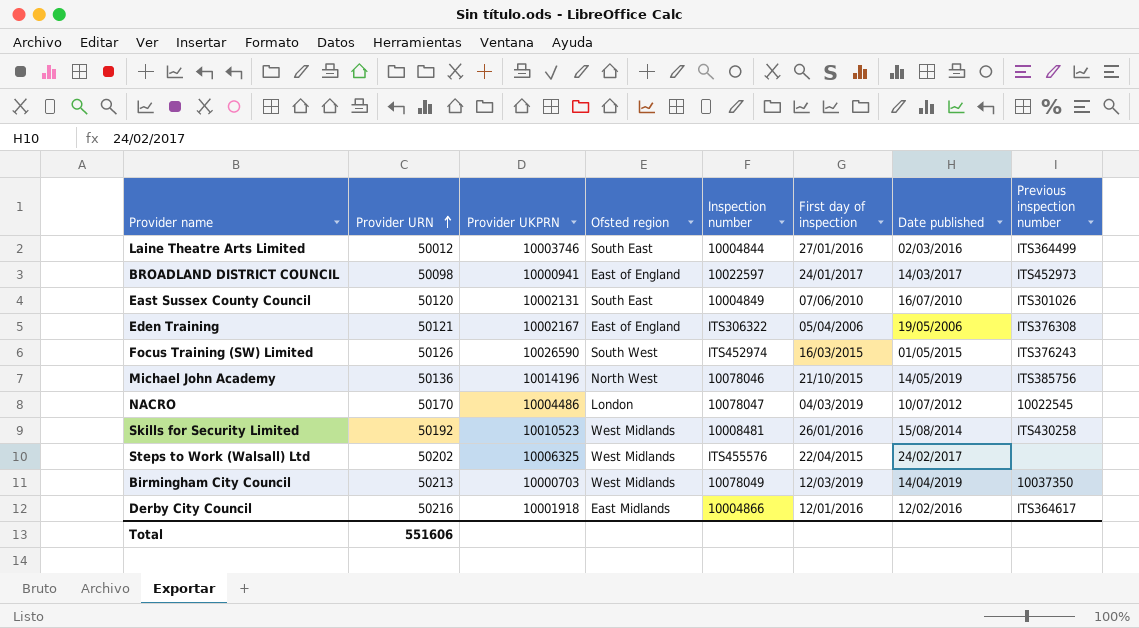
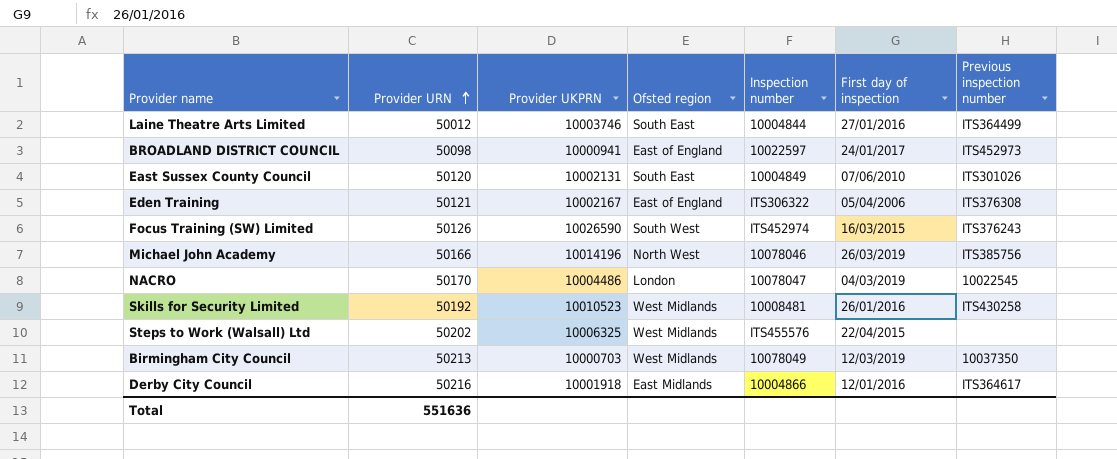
column Date published | position: 7 -> none
Michael John Academy | Provider URN: 50136 -> 50166
Michael John Academy | First day of inspection: 21/10/2015 -> 26/03/2019
Total | Provider URN: 551606 -> 551636

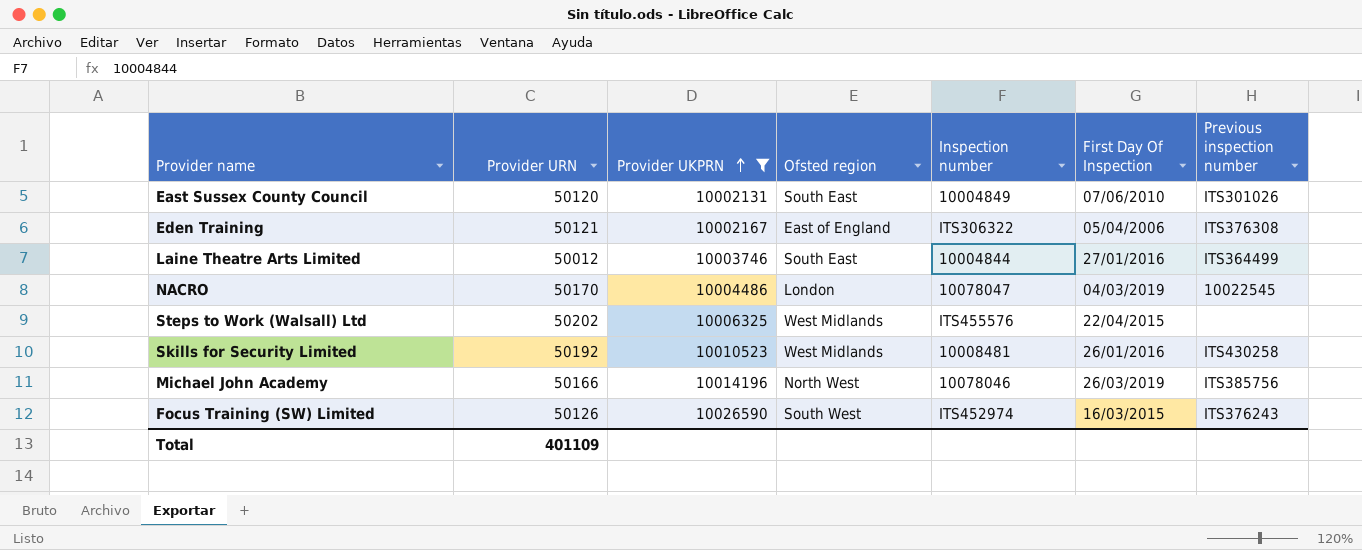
filter: none -> Provider UKPRN >= 10002131
row order: Provider URN ascending -> Provider UKPRN ascending
column name: First day of inspection -> First Day Of Inspection
Total | Provider URN: 551636 -> 401109

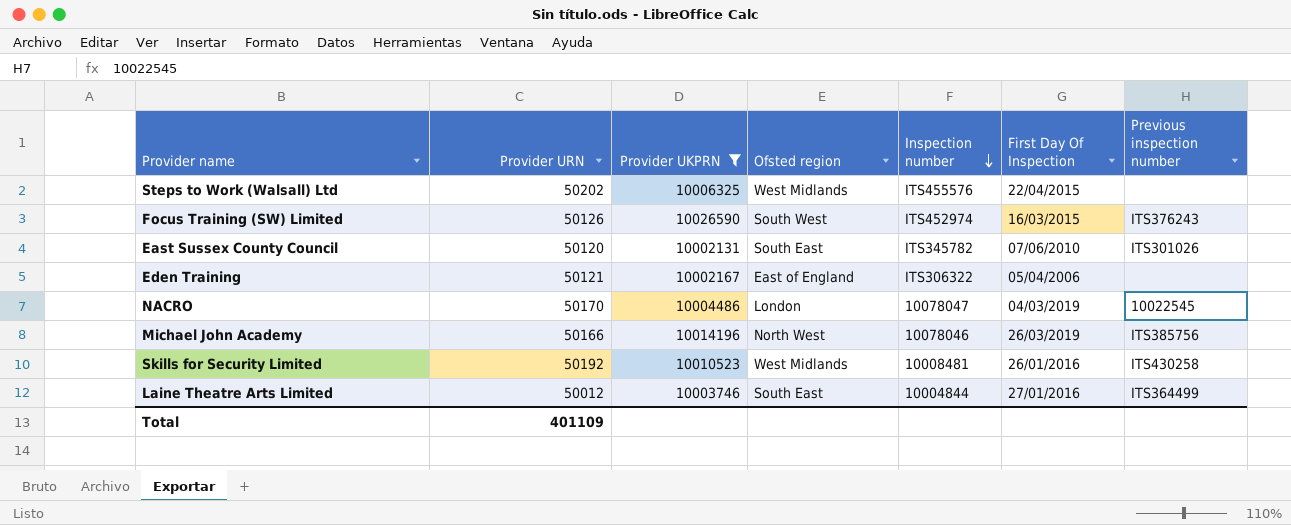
row order: Provider UKPRN ascending -> Inspection number descending
East Sussex County Council | Inspection number: 10004849 -> ITS345782
Eden Training | Previous inspection number: ITS376308 -> none

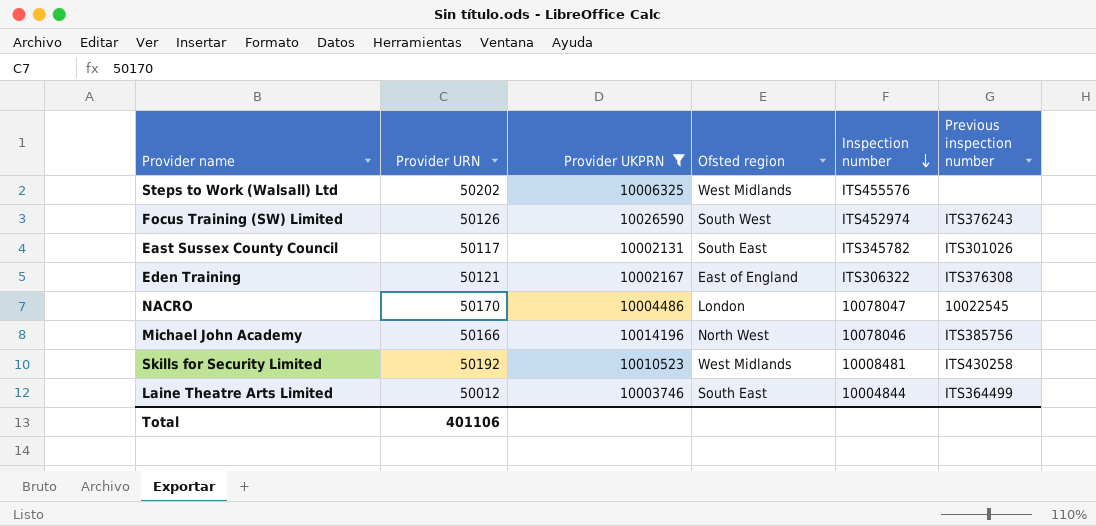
column First Day Of Inspection | position: 6 -> none
East Sussex County Council | Provider URN: 50120 -> 50117
Eden Training | Previous inspection number: none -> ITS376308
Total | Provider URN: 401109 -> 401106

